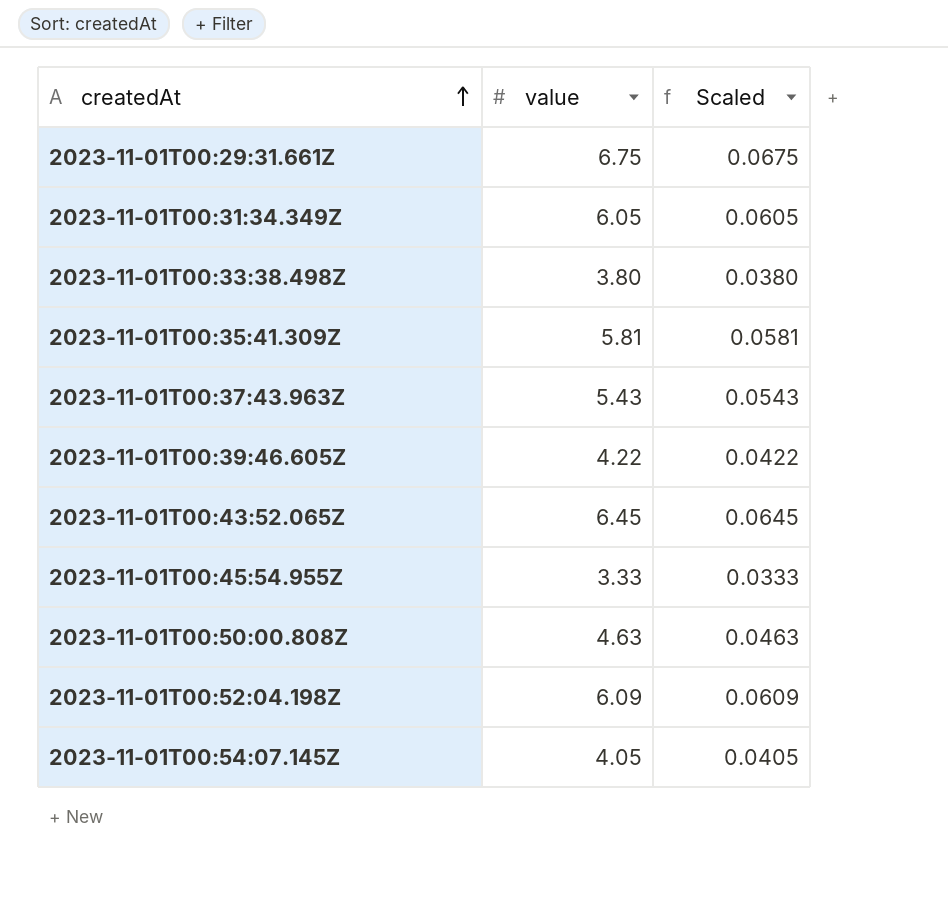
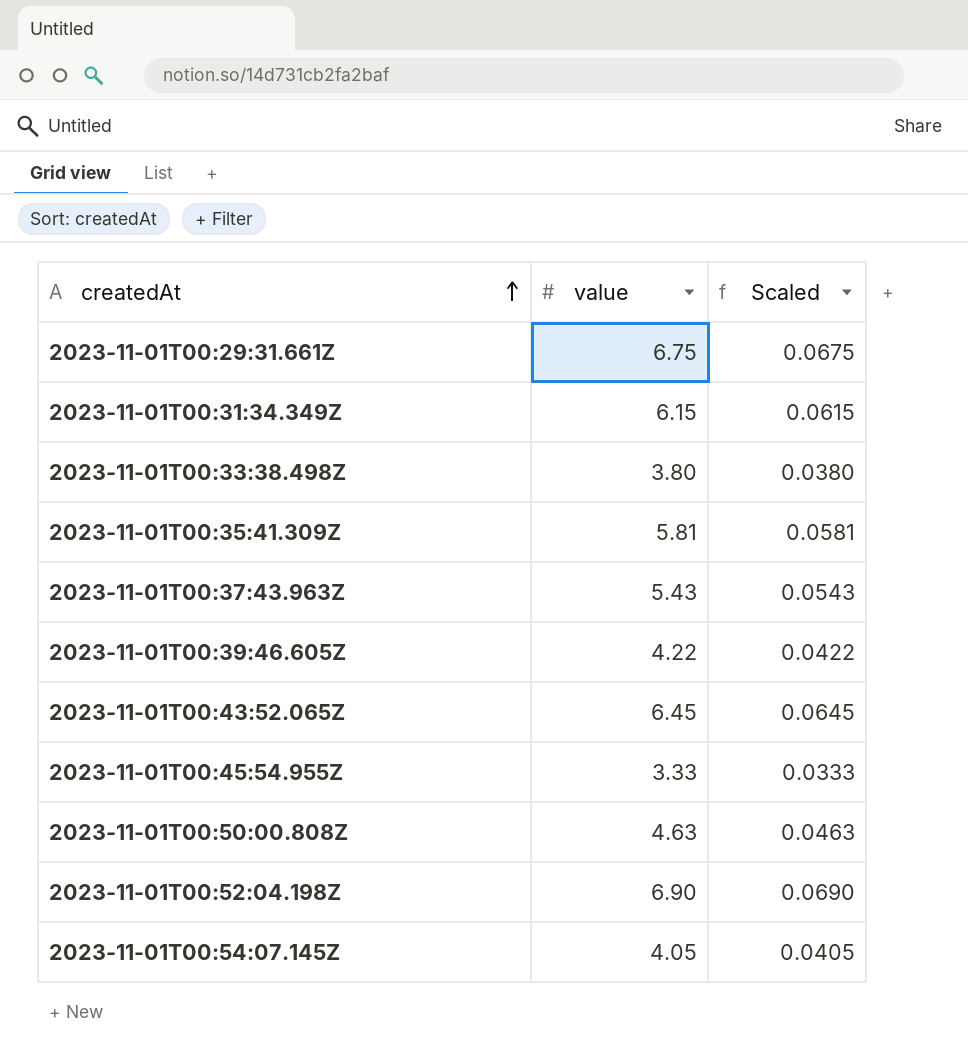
2023-11-01T00:31:34.349Z | value: 6.05 -> 6.15
2023-11-01T00:31:34.349Z | Scaled: 0.0605 -> 0.0615
2023-11-01T00:52:04.198Z | value: 6.09 -> 6.90
2023-11-01T00:52:04.198Z | Scaled: 0.0609 -> 0.0690

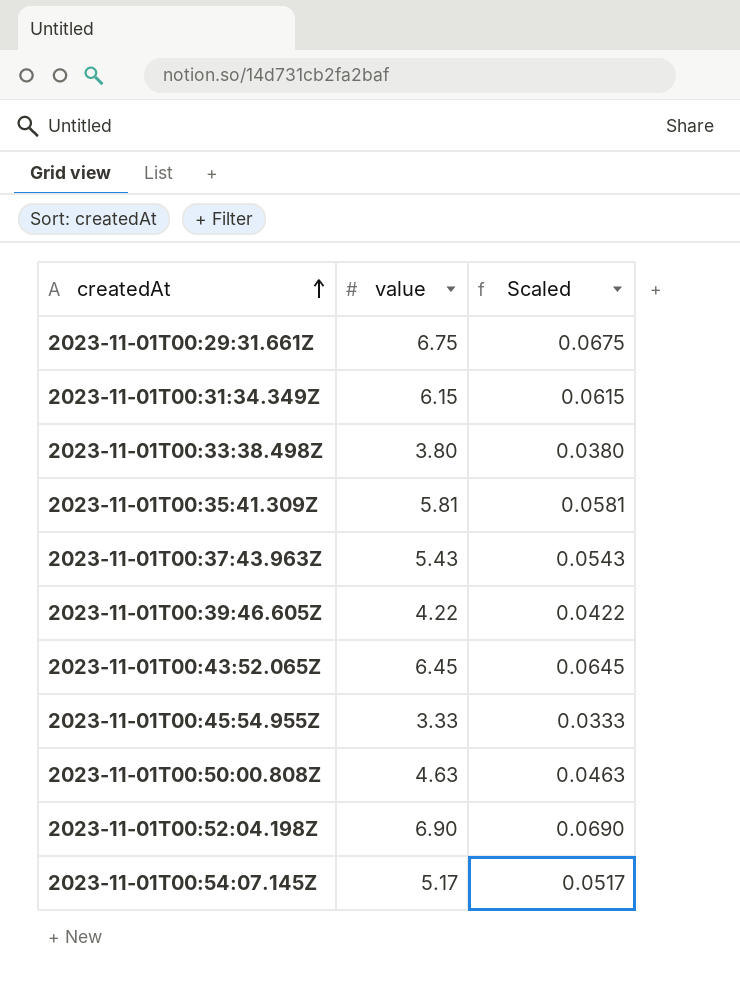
2023-11-01T00:54:07.145Z | value: 4.05 -> 5.17
2023-11-01T00:54:07.145Z | Scaled: 0.0405 -> 0.0517

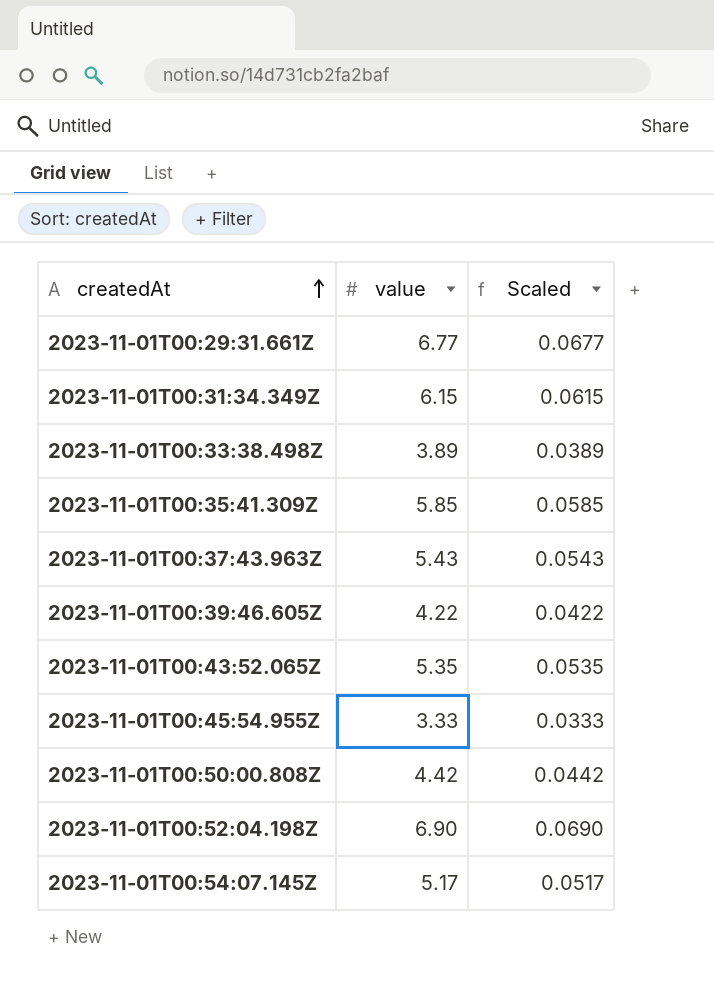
2023-11-01T00:29:31.661Z | value: 6.75 -> 6.77
2023-11-01T00:29:31.661Z | Scaled: 0.0675 -> 0.0677
2023-11-01T00:33:38.498Z | value: 3.80 -> 3.89
2023-11-01T00:33:38.498Z | Scaled: 0.0380 -> 0.0389
2023-11-01T00:35:41.309Z | value: 5.81 -> 5.85
2023-11-01T00:35:41.309Z | Scaled: 0.0581 -> 0.0585
2023-11-01T00:43:52.065Z | value: 6.45 -> 5.35
2023-11-01T00:43:52.065Z | Scaled: 0.0645 -> 0.0535
2023-11-01T00:50:00.808Z | value: 4.63 -> 4.42
2023-11-01T00:50:00.808Z | Scaled: 0.0463 -> 0.0442

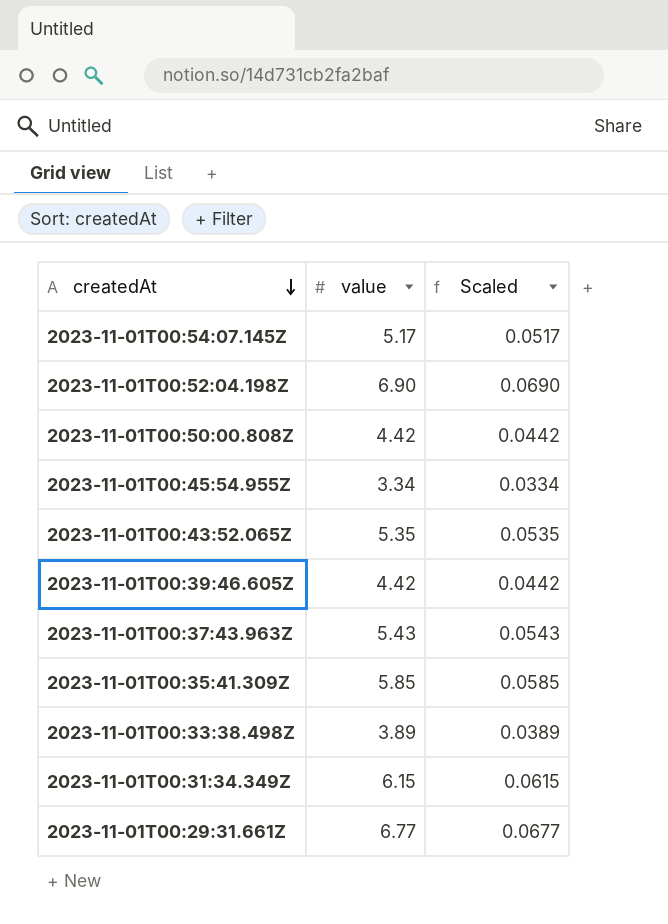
row order: createdAt ascending -> createdAt descending
2023-11-01T00:45:54.955Z | value: 3.33 -> 3.34
2023-11-01T00:45:54.955Z | Scaled: 0.0333 -> 0.0334
2023-11-01T00:39:46.605Z | value: 4.22 -> 4.42
2023-11-01T00:39:46.605Z | Scaled: 0.0422 -> 0.0442

